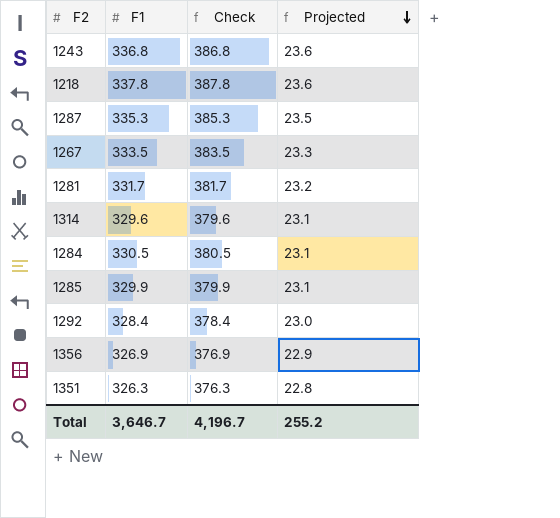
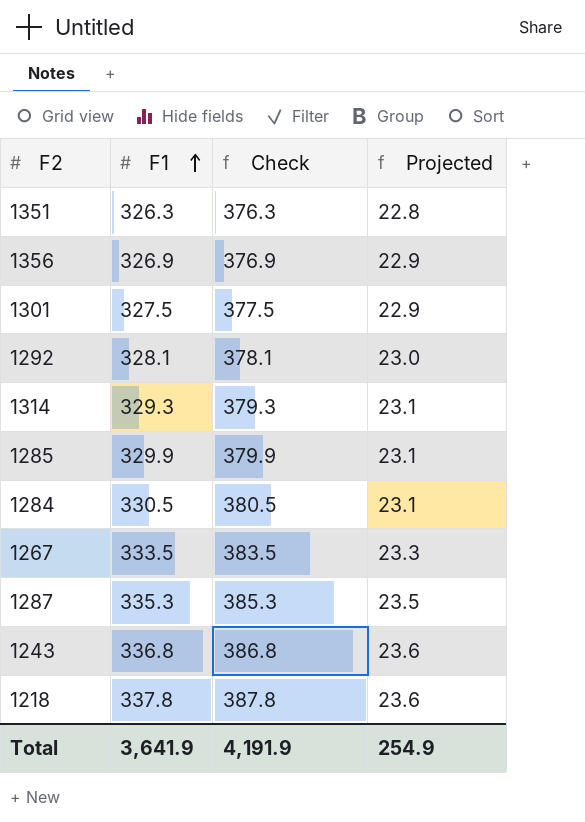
row order: Projected descending -> F1 ascending
row 1281: 331.7 | 381.7 | 23.2 -> none
row 1301: none -> 327.5 | 377.5 | 22.9
1292 | F1: 328.4 -> 328.1
1292 | Check: 378.4 -> 378.1
1314 | F1: 329.6 -> 329.3
1314 | Check: 379.6 -> 379.3
Total | F1: 3,646.7 -> 3,641.9
Total | Check: 4,196.7 -> 4,191.9
Total | Projected: 255.2 -> 254.9

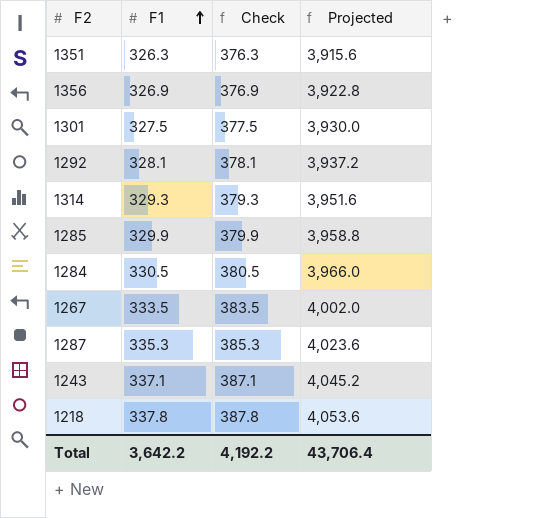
column Projected | formula: [F1] * 0.07 -> [F1] * 12
1243 | F1: 336.8 -> 337.1
1243 | Check: 386.8 -> 387.1
Total | F1: 3,641.9 -> 3,642.2
Total | Check: 4,191.9 -> 4,192.2
Total | Projected: 254.9 -> 43,706.4

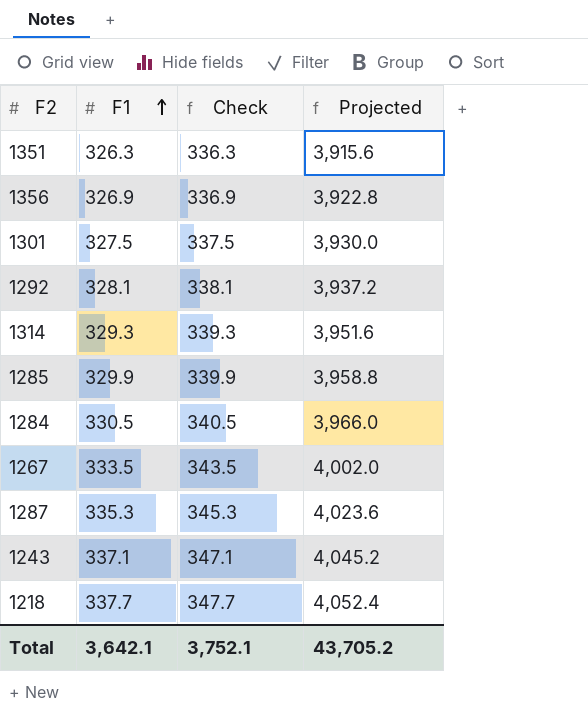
column Check | formula: [F1] + 50 -> [F1] + 10
1218 | F1: 337.8 -> 337.7
1218 | Projected: 4,053.6 -> 4,052.4
Total | F1: 3,642.2 -> 3,642.1
Total | Check: 4,192.2 -> 3,752.1
Total | Projected: 43,706.4 -> 43,705.2

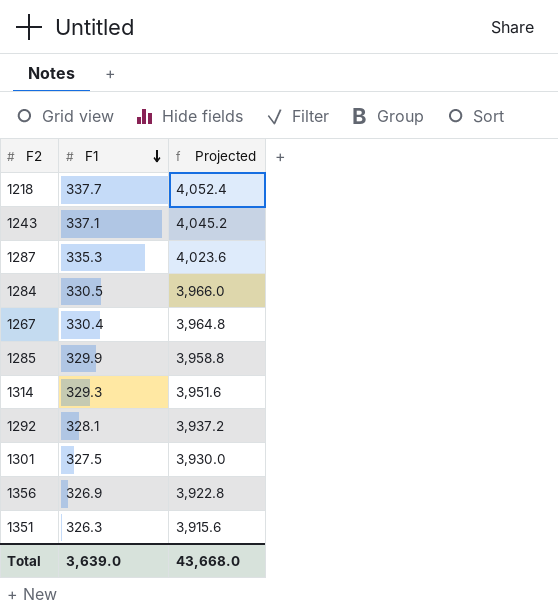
row order: F1 ascending -> F1 descending
column Check | formula: [F1] + 10 -> none
1267 | F1: 333.5 -> 330.4
1267 | Projected: 4,002.0 -> 3,964.8
Total | F1: 3,642.1 -> 3,639.0
Total | Projected: 43,705.2 -> 43,668.0

